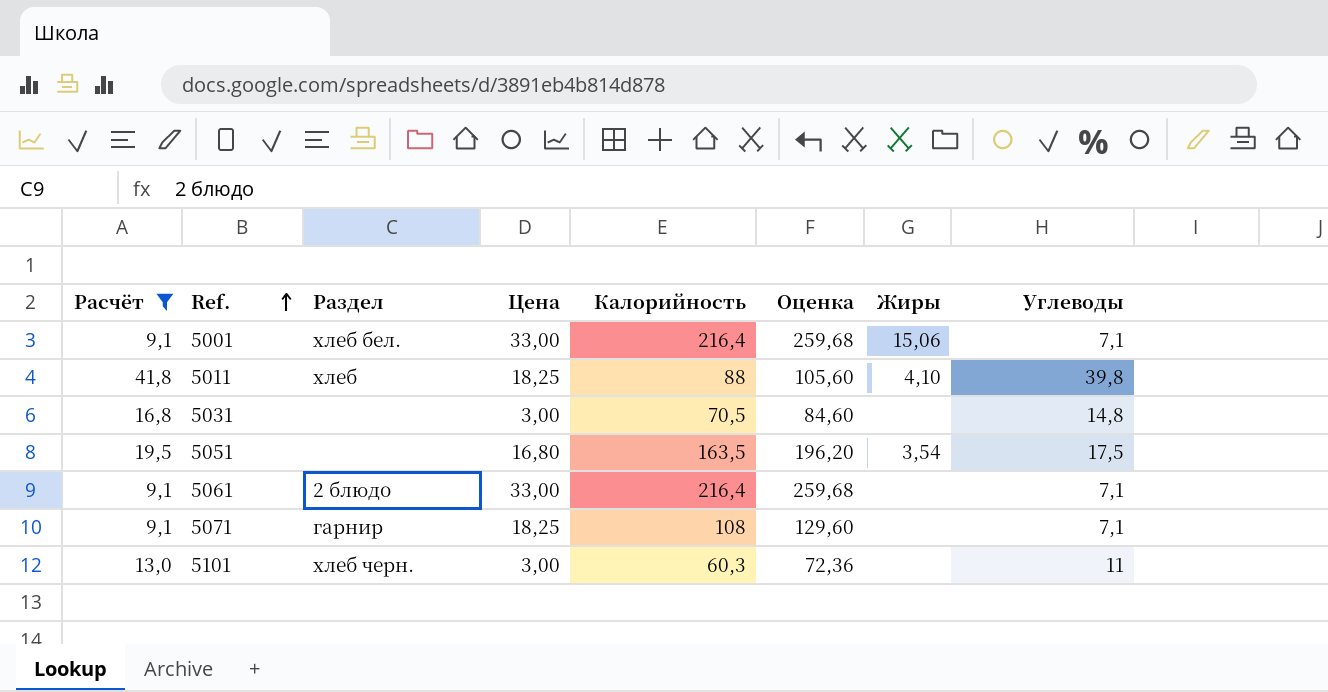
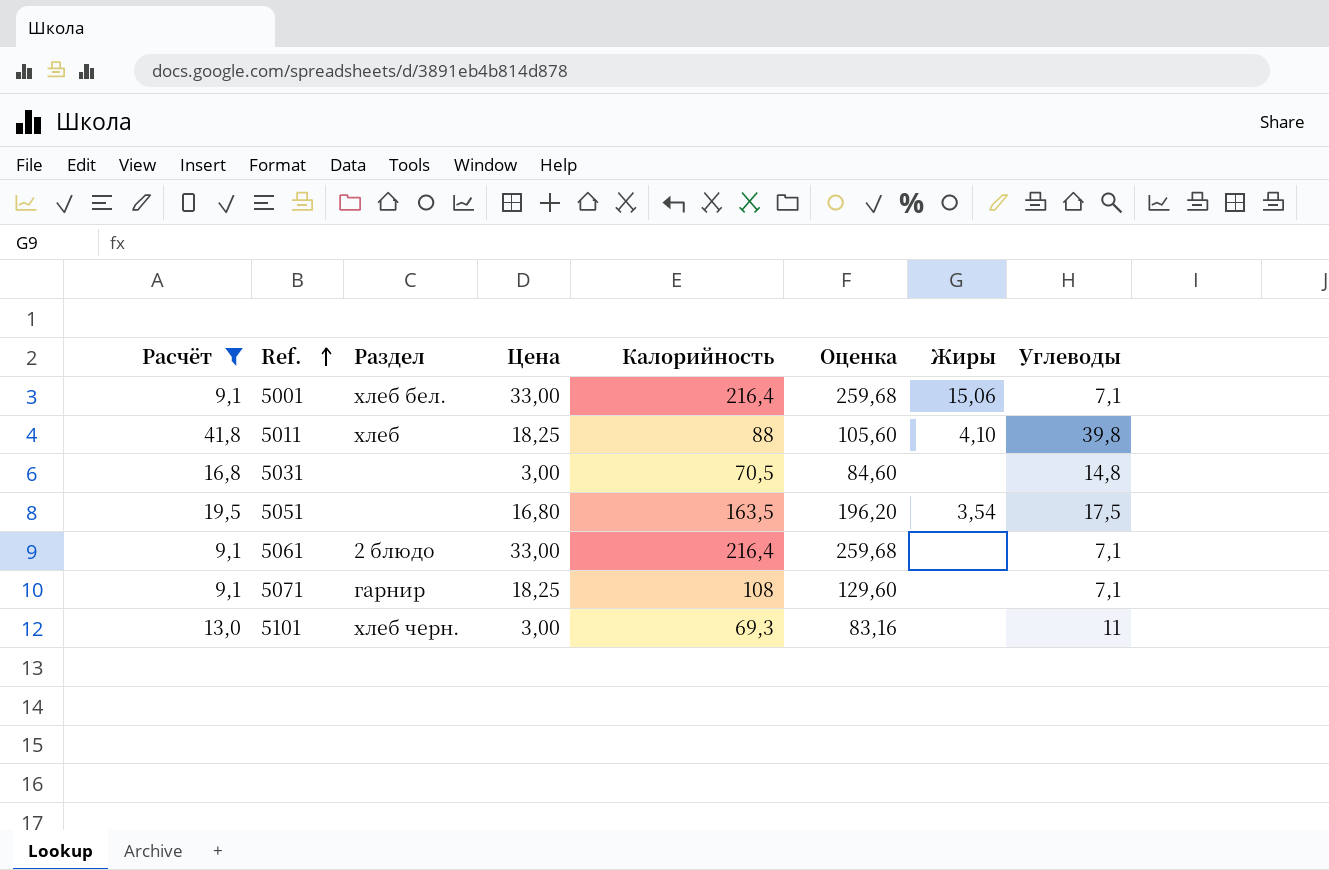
5101 | Калорийность: 60,3 -> 69,3
5101 | Оценка: 72,36 -> 83,16

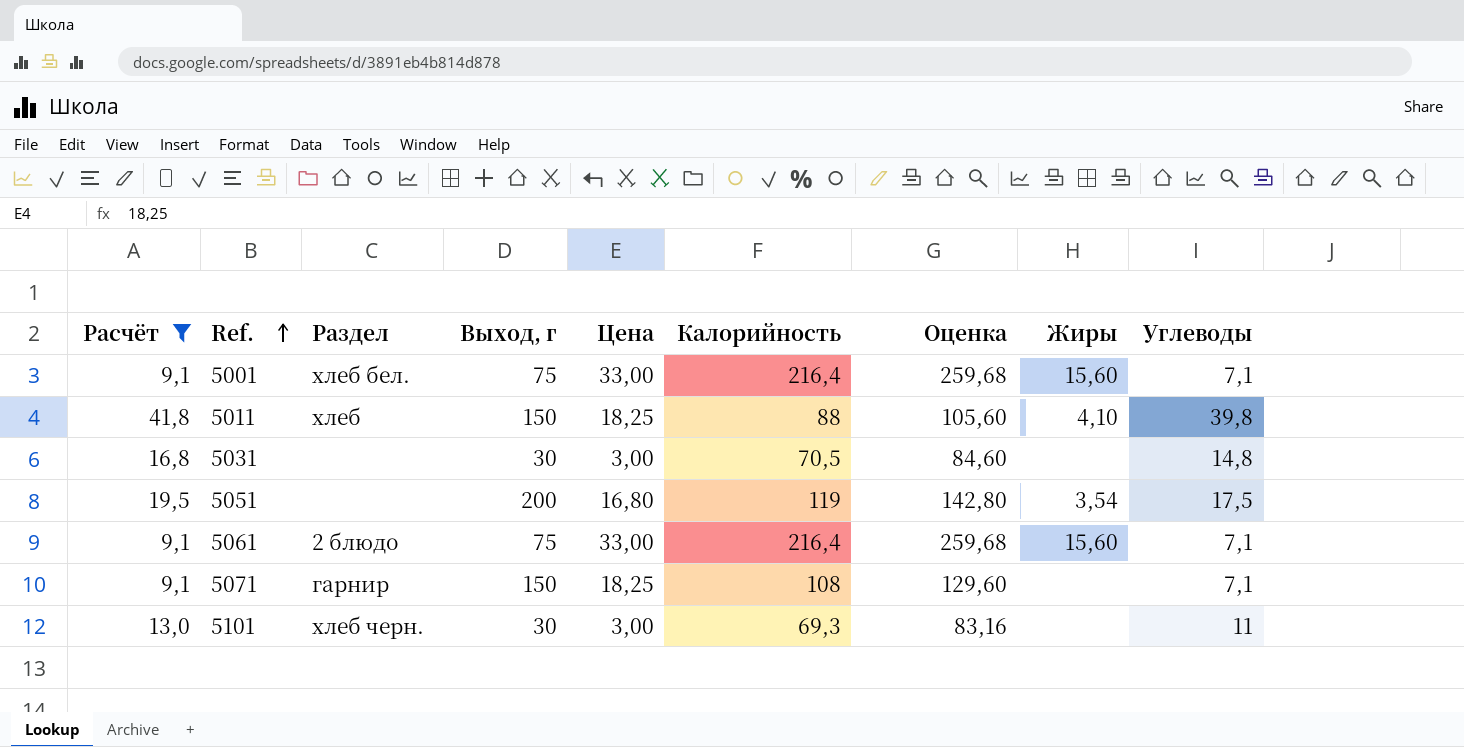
column Выход, г | position: none -> 4
5001 | Жиры: 15,06 -> 15,60
5051 | Калорийность: 163,5 -> 119
5051 | Оценка: 196,20 -> 142,80
5061 | Жиры: none -> 15,60

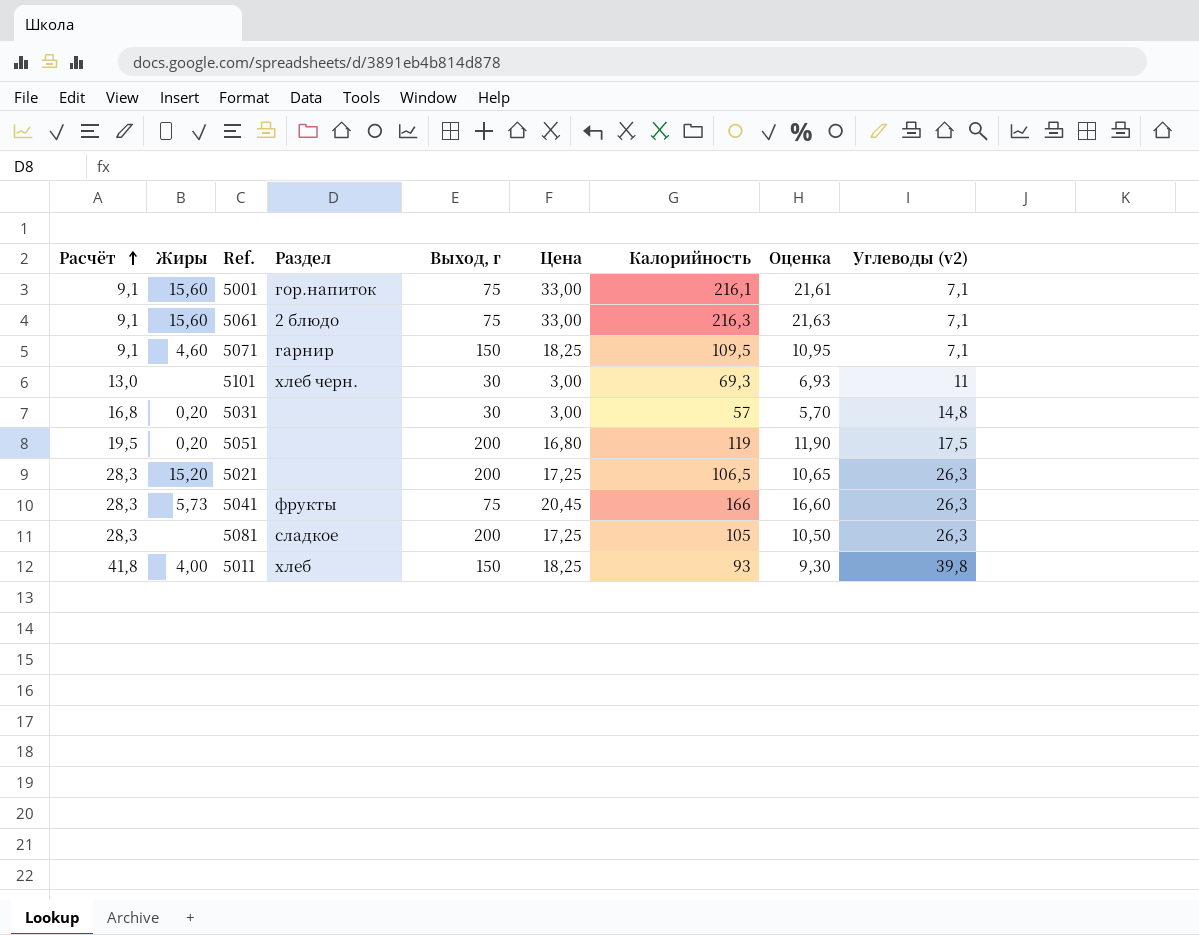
filter: Расчёт != 28,3 -> none
row order: Ref. ascending -> Расчёт ascending
column Жиры | position: 8 -> 2
column Оценка | formula: [Калорийность] * 1,2 -> [Калорийность] * 0,1
column name: Углеводы -> Углеводы (v2)
5001 | Раздел: хлеб бел. -> гор.напиток
5001 | Калорийность: 216,4 -> 216,1
5061 | Калорийность: 216,4 -> 216,3
5071 | Жиры: none -> 4,60
5071 | Калорийность: 108 -> 109,5
5031 | Жиры: none -> 0,20
5031 | Калорийность: 70,5 -> 57
5051 | Жиры: 3,54 -> 0,20
5011 | Жиры: 4,10 -> 4,00
5011 | Калорийность: 88 -> 93

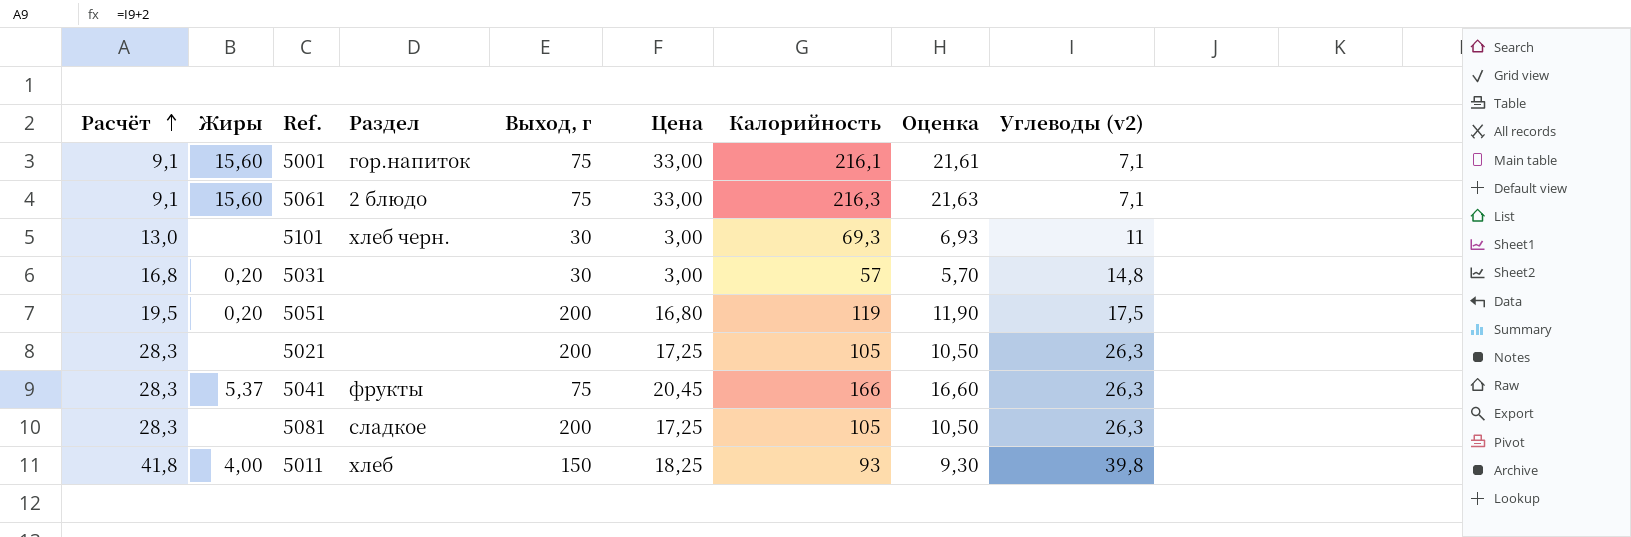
row 5071: 9,1 | 4,60 | гарнир | 150 | 18,25 | 109,5 | 10,95 | 7,1 -> none
5021 | Жиры: 15,20 -> none
5021 | Калорийность: 106,5 -> 105
5021 | Оценка: 10,65 -> 10,50
5041 | Жиры: 5,73 -> 5,37

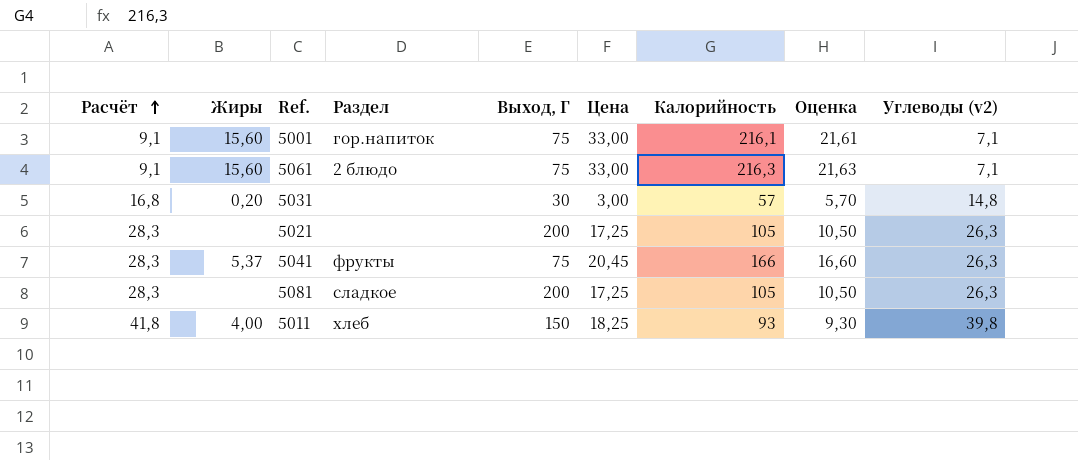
column name: Выход, г -> Выход, Г
row 5101: 13,0 | none | хлеб черн. | 30 | 3,00 | 69,3 | 6,93 | 11 -> none
row 5051: 19,5 | 0,20 | none | 200 | 16,80 | 119 | 11,90 | 17,5 -> none

